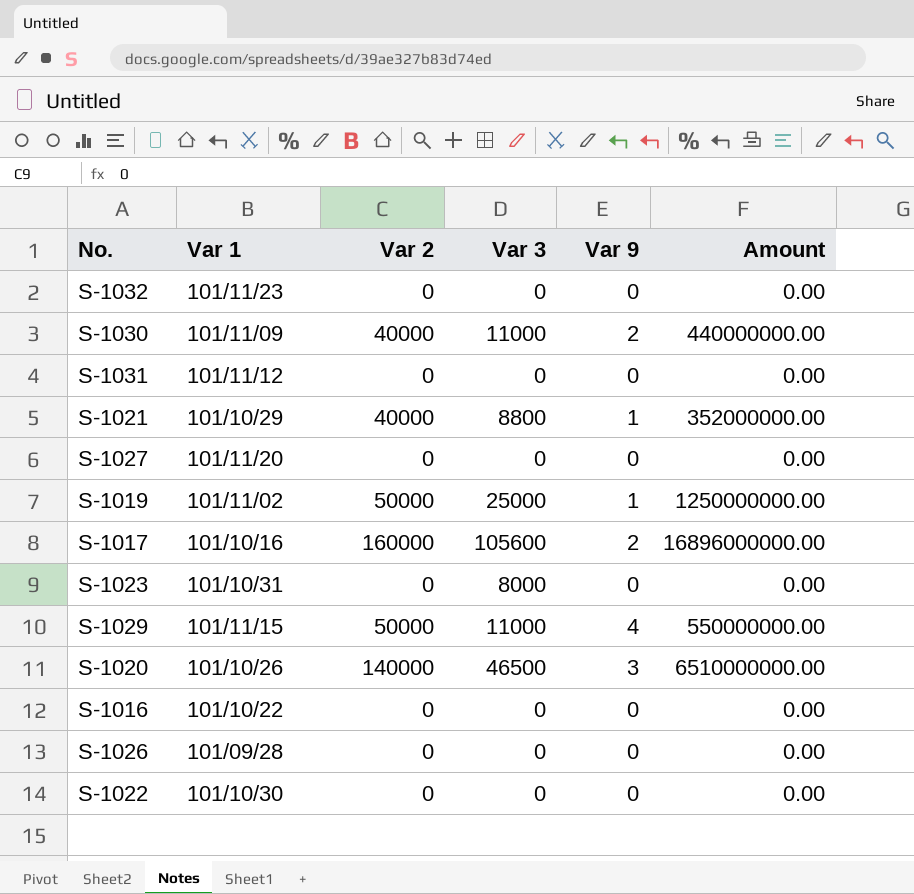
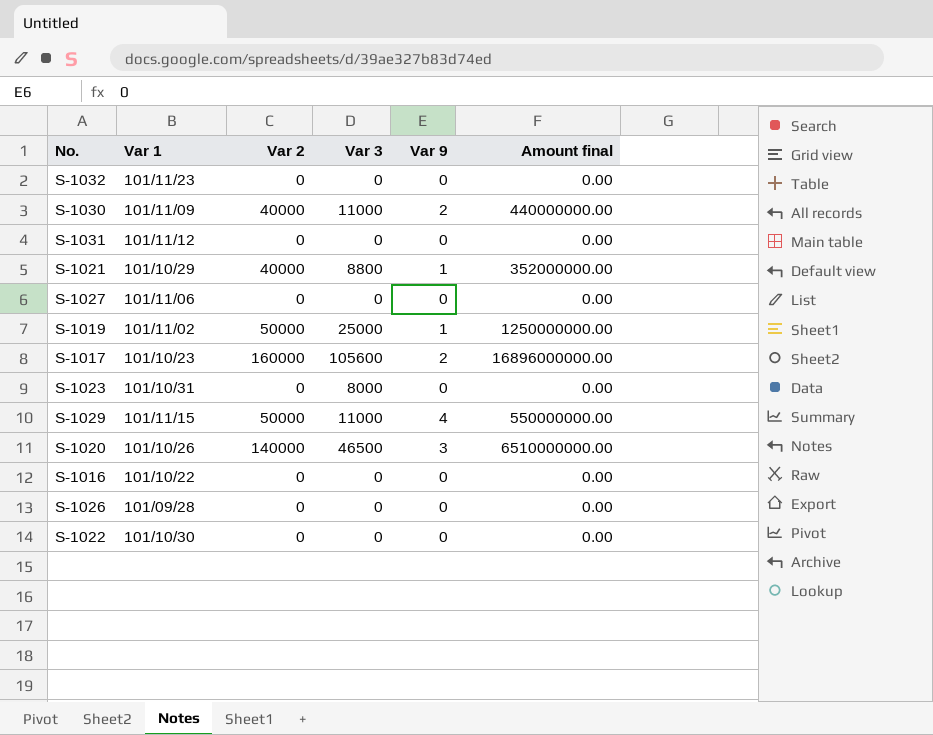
column name: Amount -> Amount final
S-1027 | Var 1: 101/11/20 -> 101/11/06
S-1017 | Var 1: 101/10/16 -> 101/10/23

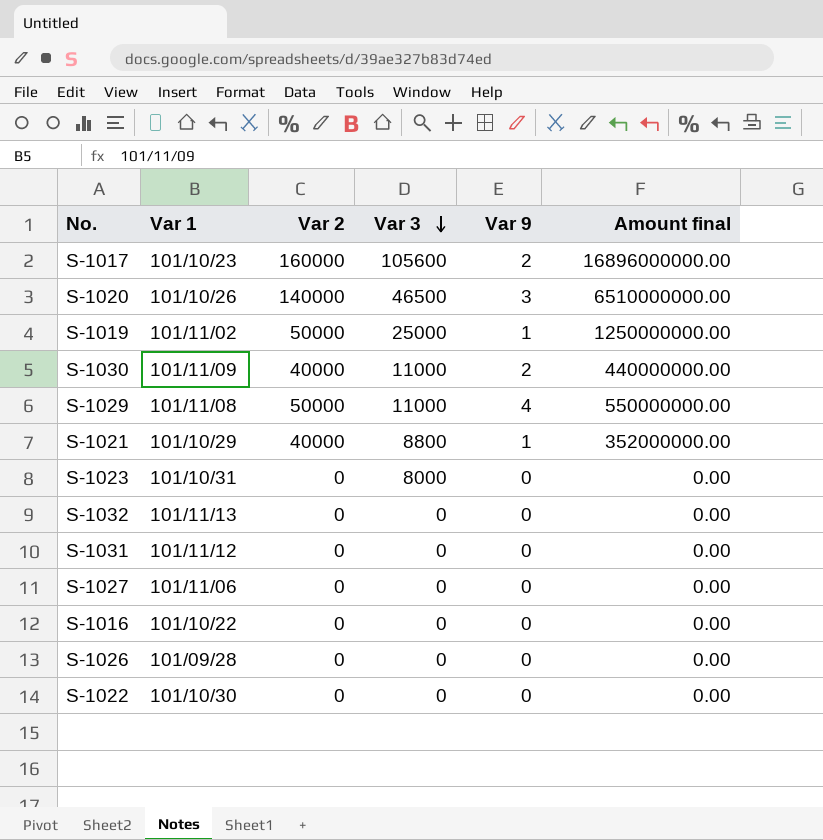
row order: none -> Var 3 descending
S-1029 | Var 1: 101/11/15 -> 101/11/08
S-1032 | Var 1: 101/11/23 -> 101/11/13

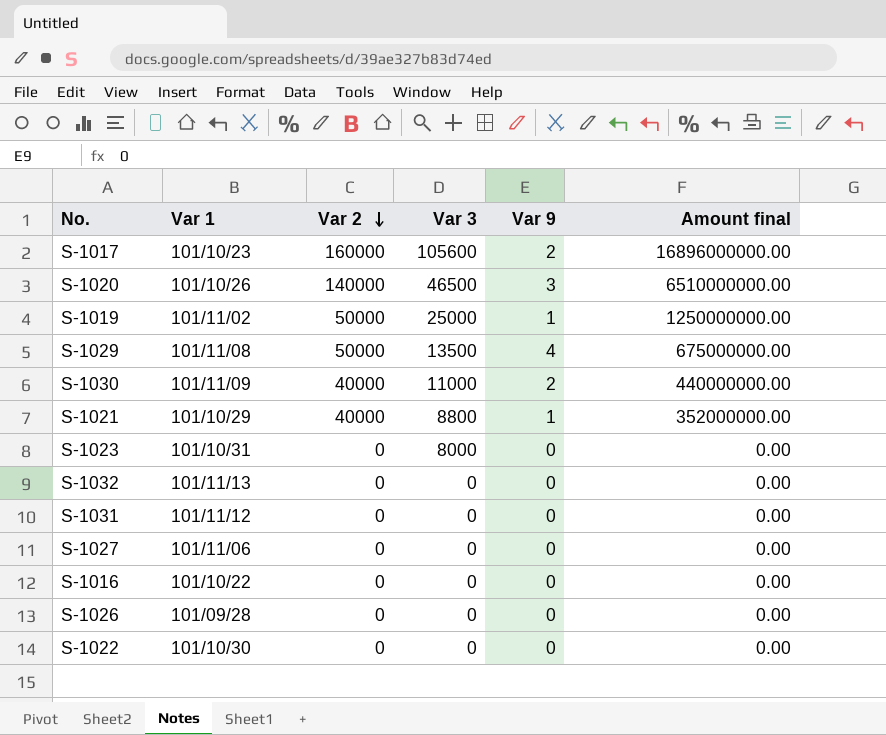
row order: Var 3 descending -> Var 2 descending
S-1029 | Var 3: 11000 -> 13500
S-1029 | Amount final: 550000000.00 -> 675000000.00

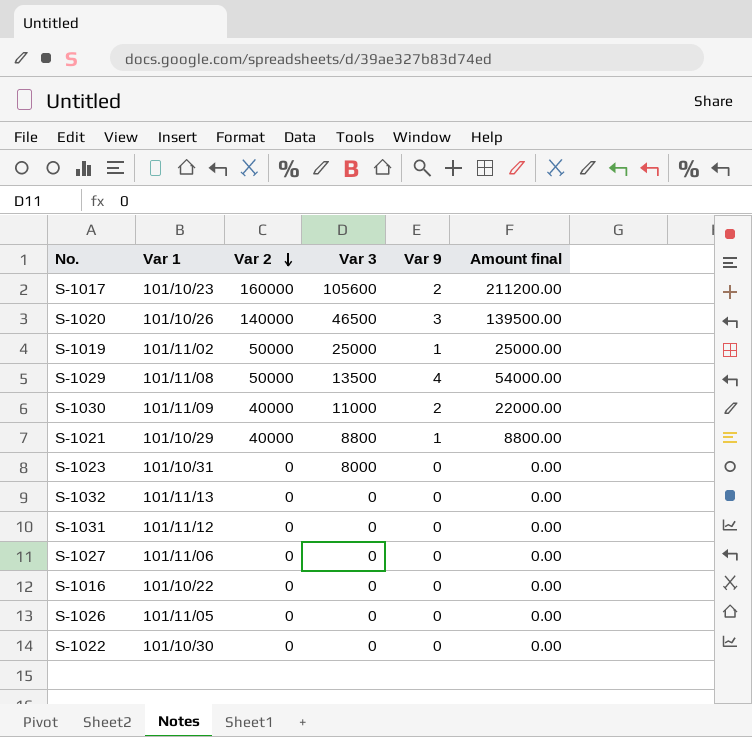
column Amount final | formula: [Var 2] * [Var 3] -> [Var 3] * [Var 9]
S-1026 | Var 1: 101/09/28 -> 101/11/05

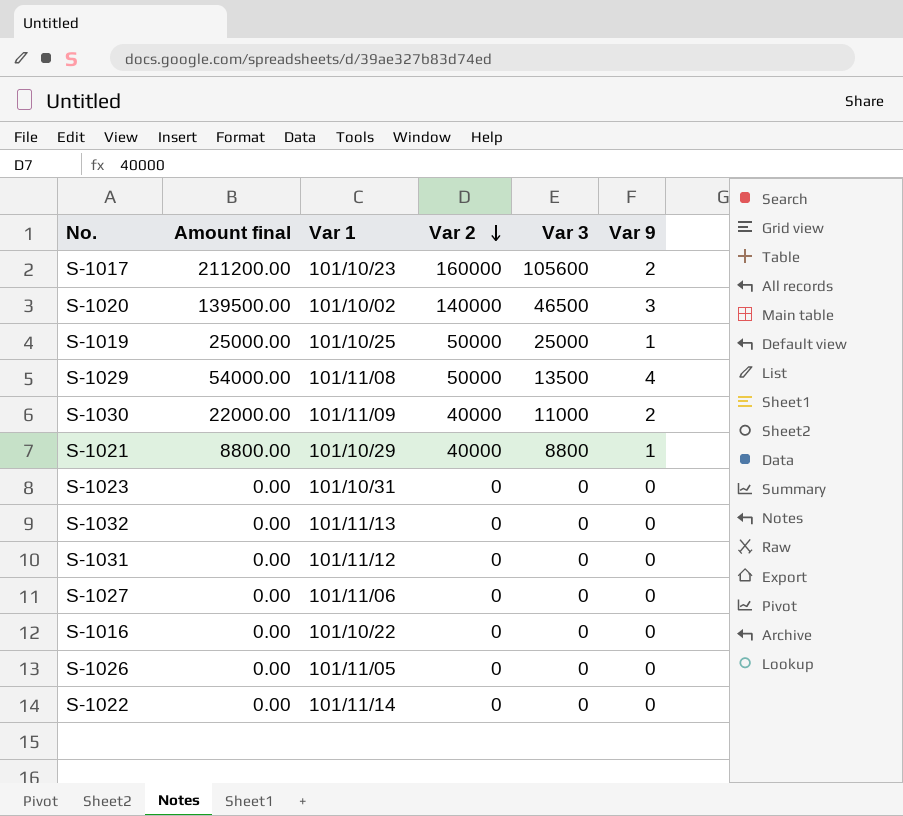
column Amount final | position: 6 -> 2
S-1020 | Var 1: 101/10/26 -> 101/10/02
S-1019 | Var 1: 101/11/02 -> 101/10/25
S-1023 | Var 3: 8000 -> 0
S-1022 | Var 1: 101/10/30 -> 101/11/14

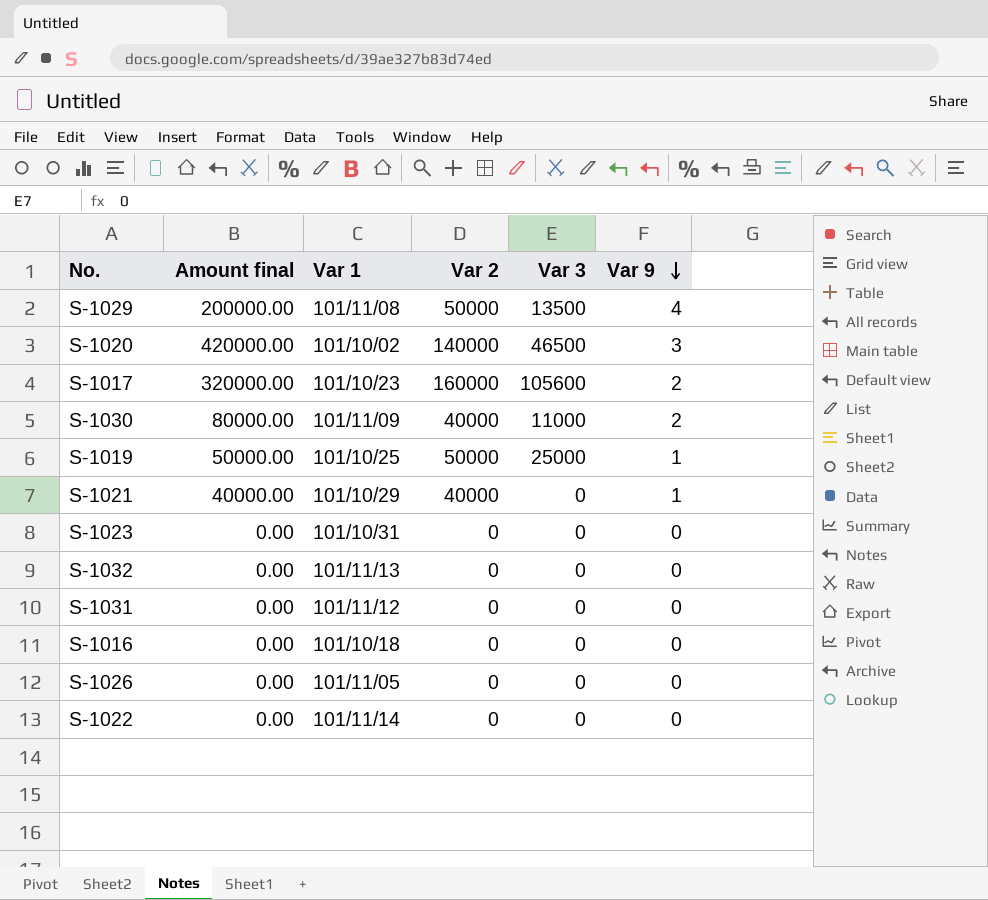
row order: Var 2 descending -> Var 9 descending
column Amount final | formula: [Var 3] * [Var 9] -> [Var 2] * [Var 9]
row S-1027: 0.00 | 101/11/06 | 0 | 0 | 0 -> none
S-1021 | Var 3: 8800 -> 0
S-1016 | Var 1: 101/10/22 -> 101/10/18

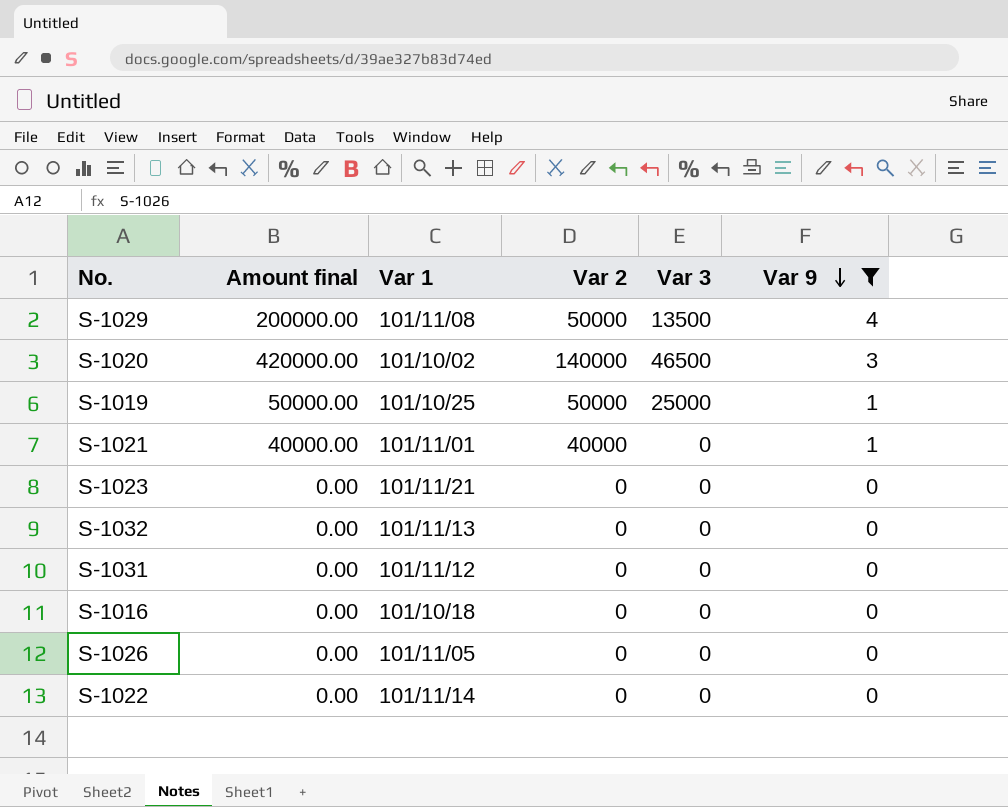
filter: none -> Var 9 != 2
S-1021 | Var 1: 101/10/29 -> 101/11/01
S-1023 | Var 1: 101/10/31 -> 101/11/21

